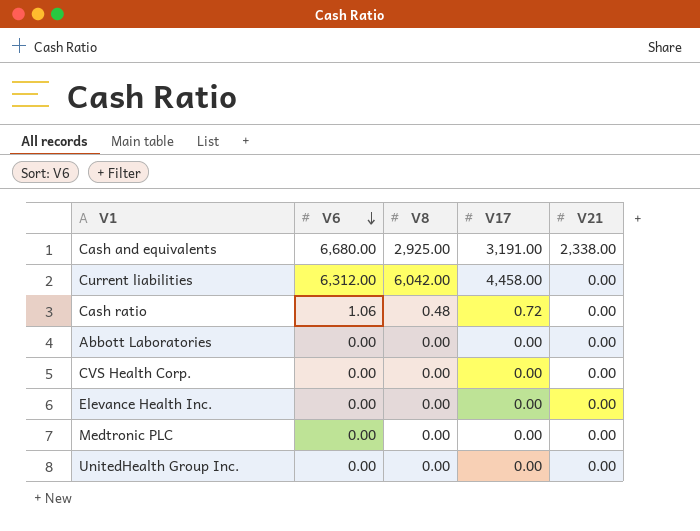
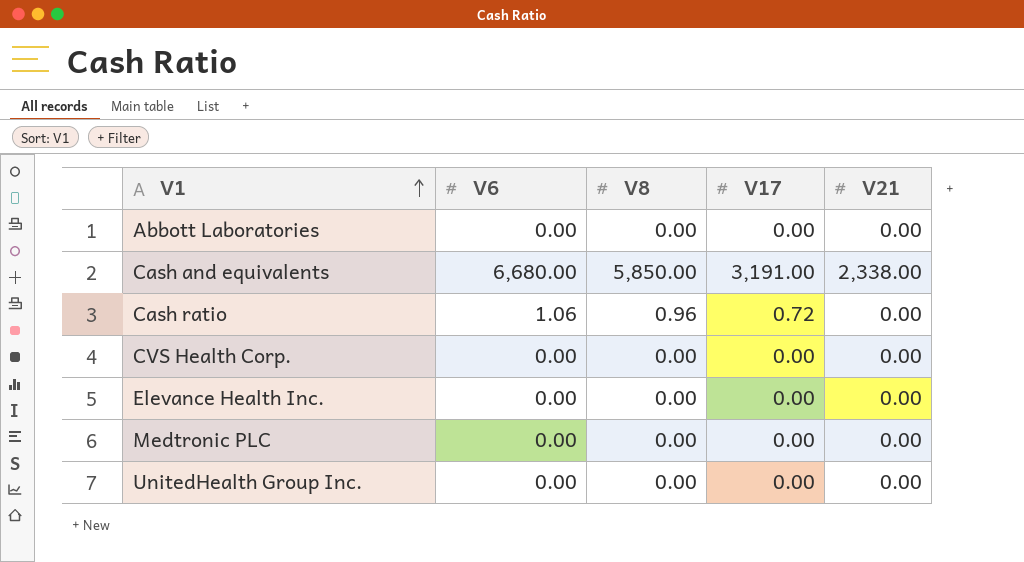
row order: V6 descending -> V1 ascending
row Current liabilities: 6,312.00 | 6,042.00 | 4,458.00 | 0.00 -> none
Cash and equivalents | V8: 2,925.00 -> 5,850.00
Cash ratio | V8: 0.48 -> 0.96

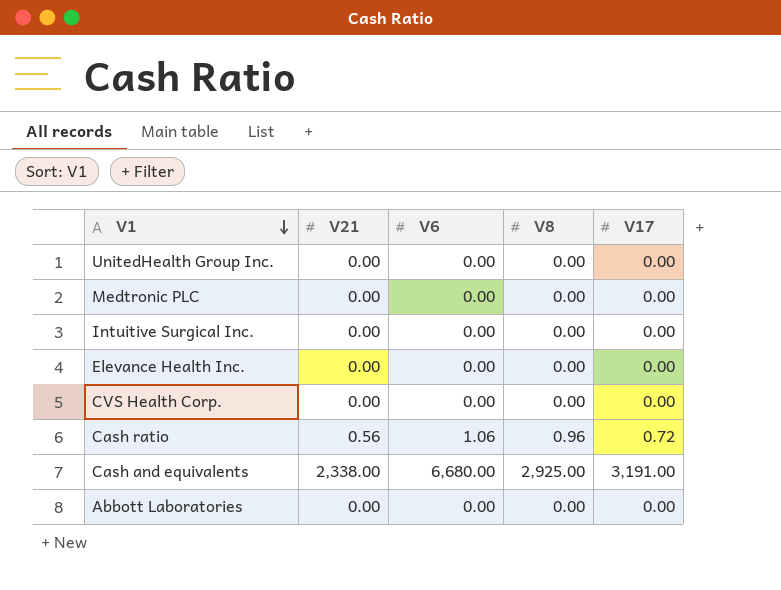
row order: V1 ascending -> V1 descending
column V21 | position: 5 -> 2
row Intuitive Surgical Inc.: none -> 0.00 | 0.00 | 0.00 | 0.00
Cash ratio | V21: 0.00 -> 0.56
Cash and equivalents | V8: 5,850.00 -> 2,925.00

